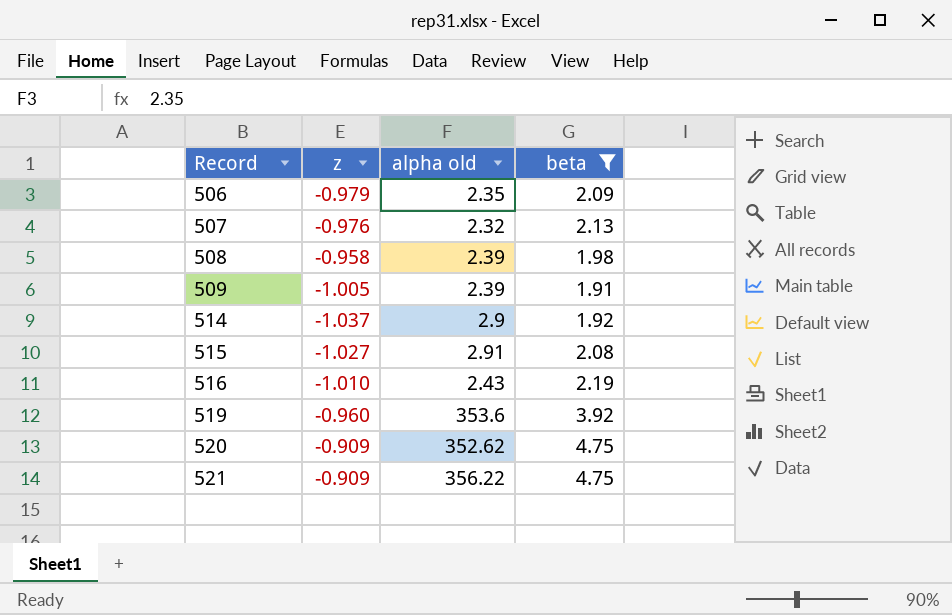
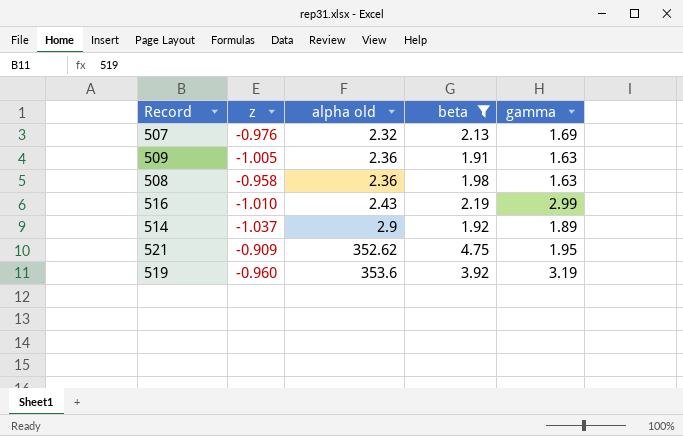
row order: Record ascending -> alpha old ascending
column gamma | position: none -> 5
row 506: -0.979 | 2.35 | 2.09 -> none
row 515: -1.027 | 2.91 | 2.08 -> none
row 520: -0.909 | 352.62 | 4.75 -> none
509 | alpha old: 2.39 -> 2.36
508 | alpha old: 2.39 -> 2.36
521 | alpha old: 356.22 -> 352.62

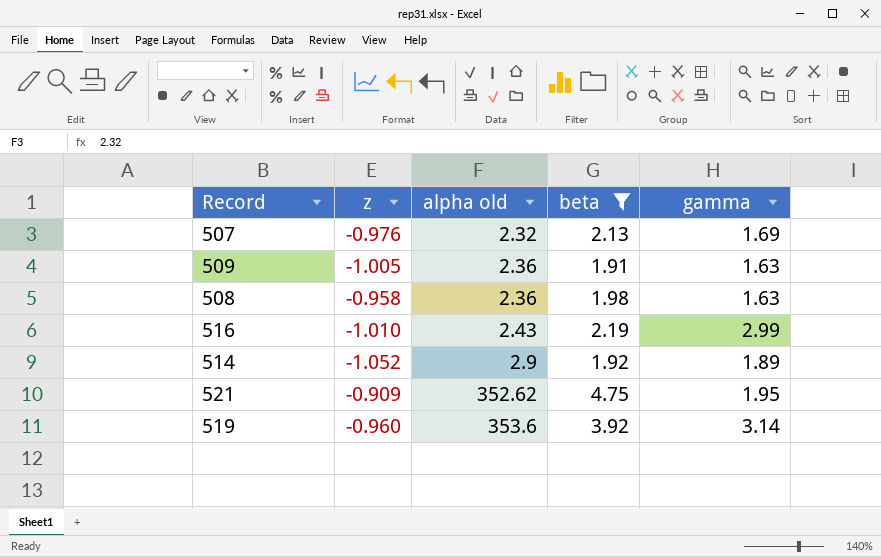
514 | z: -1.037 -> -1.052
519 | gamma: 3.19 -> 3.14

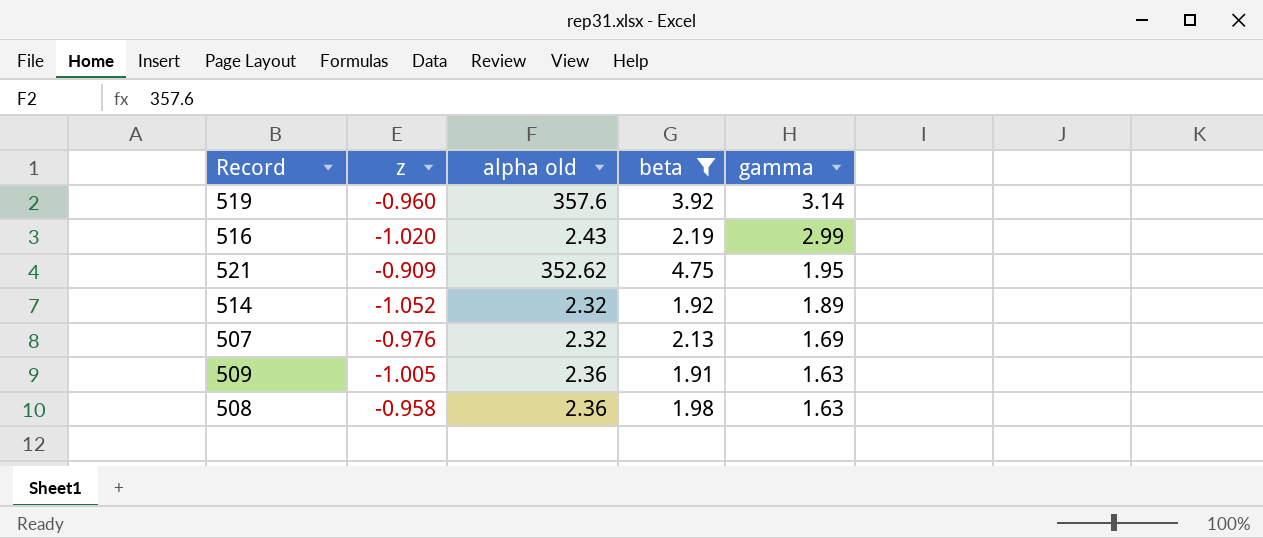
row order: alpha old ascending -> gamma descending
519 | alpha old: 353.6 -> 357.6
516 | z: -1.010 -> -1.020
514 | alpha old: 2.9 -> 2.32

